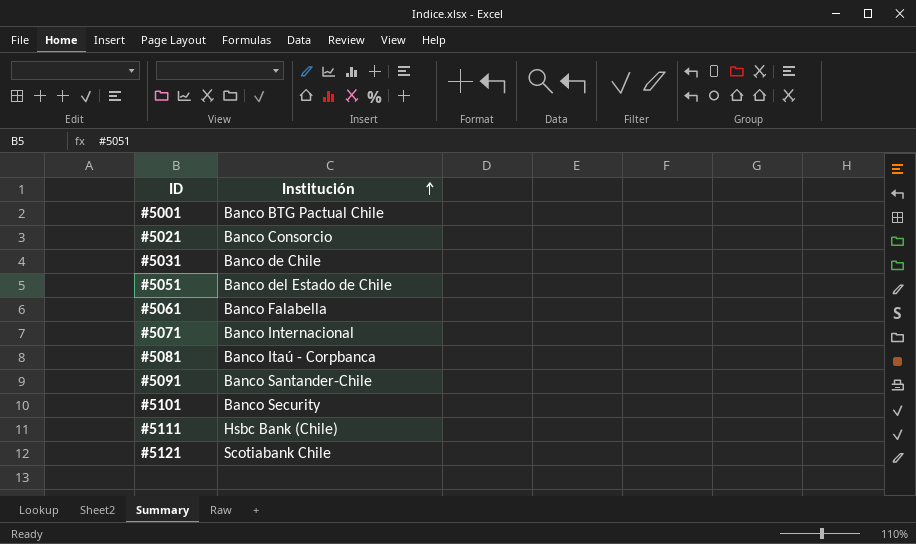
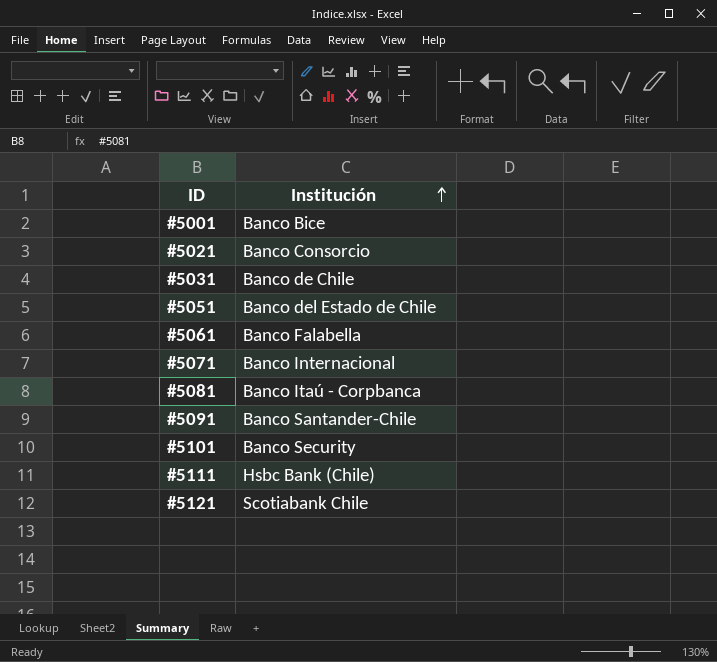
#5001 | Institución: Banco BTG Pactual Chile -> Banco Bice

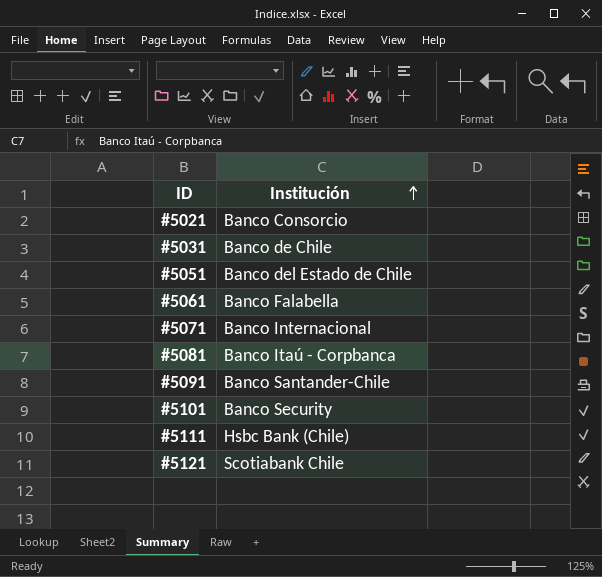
row #5001: Banco Bice -> none

